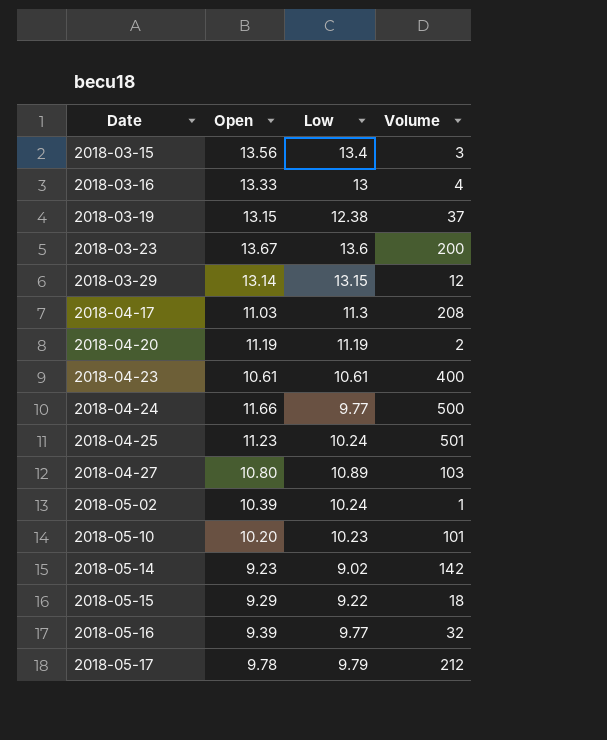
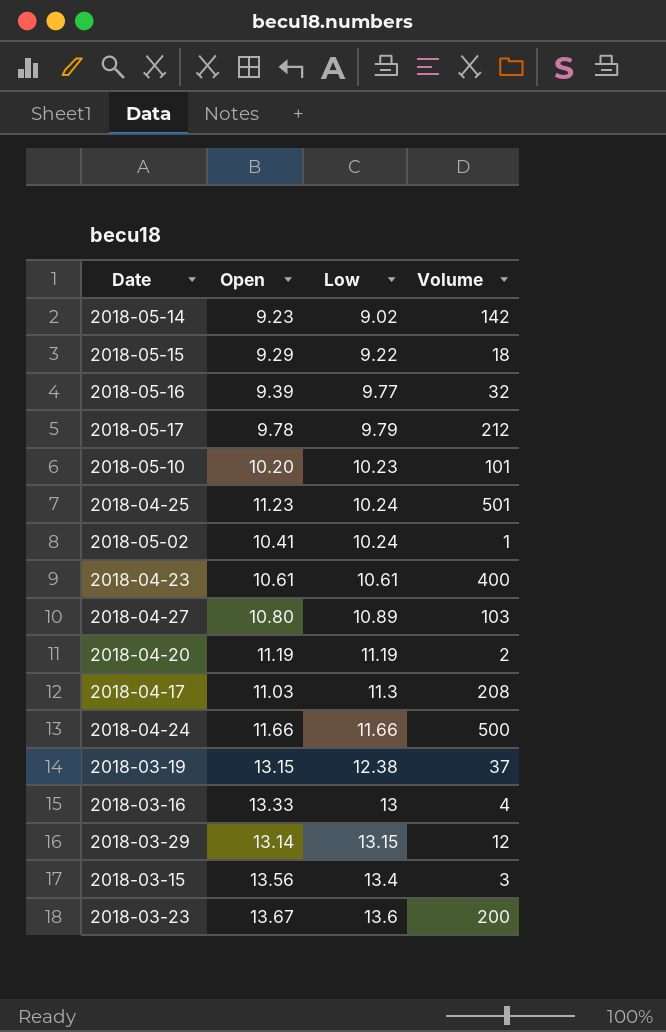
row order: Date ascending -> Low ascending
2018-05-02 | Open: 10.39 -> 10.41
2018-04-24 | Low: 9.77 -> 11.66

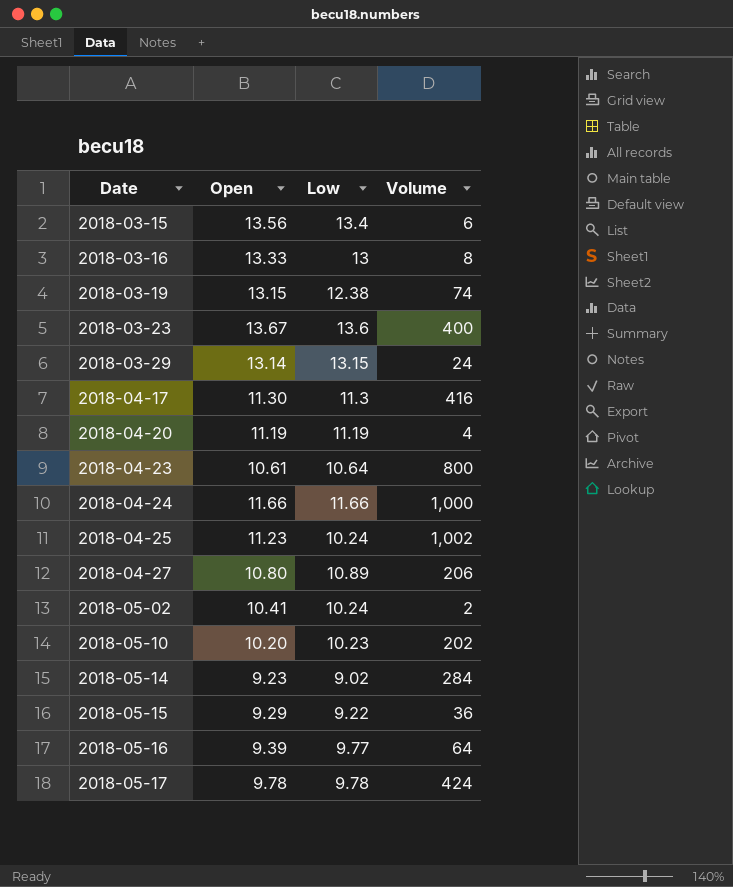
row order: Low ascending -> Date ascending
2018-03-15 | Volume: 3 -> 6
2018-03-16 | Volume: 4 -> 8
2018-03-19 | Volume: 37 -> 74
2018-03-23 | Volume: 200 -> 400
2018-03-29 | Volume: 12 -> 24
2018-04-17 | Open: 11.03 -> 11.30
2018-04-17 | Volume: 208 -> 416
2018-04-20 | Volume: 2 -> 4
2018-04-23 | Low: 10.61 -> 10.64
2018-04-23 | Volume: 400 -> 800
2018-04-24 | Volume: 500 -> 1,000
2018-04-25 | Volume: 501 -> 1,002
2018-04-27 | Volume: 103 -> 206
2018-05-02 | Volume: 1 -> 2
2018-05-10 | Volume: 101 -> 202
2018-05-14 | Volume: 142 -> 284
2018-05-15 | Volume: 18 -> 36
2018-05-16 | Volume: 32 -> 64
2018-05-17 | Low: 9.79 -> 9.78
2018-05-17 | Volume: 212 -> 424

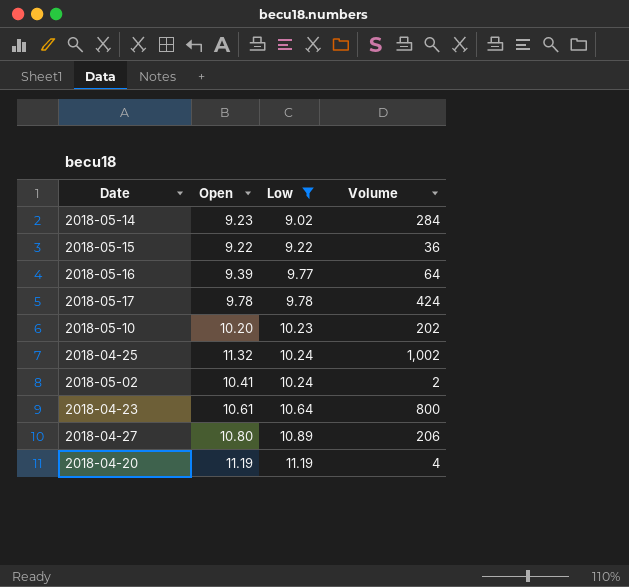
filter: none -> Low <= 11.19
row order: Date ascending -> Low ascending
2018-05-15 | Open: 9.29 -> 9.22
2018-04-25 | Open: 11.23 -> 11.32

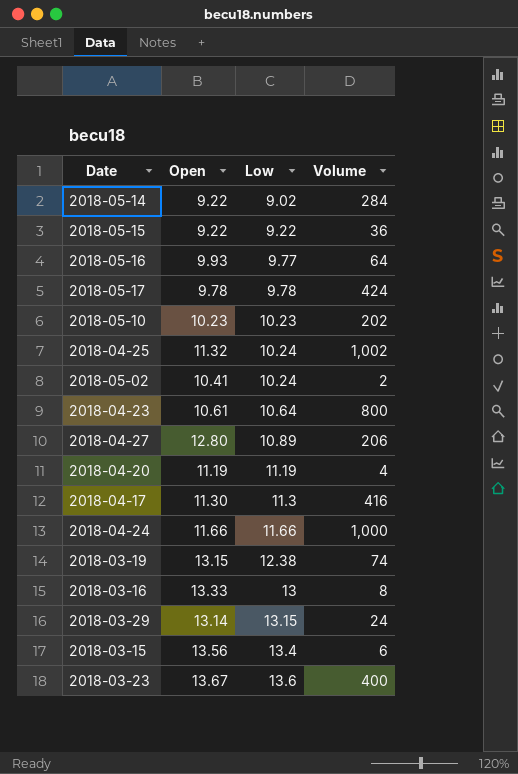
filter: Low <= 11.19 -> none
2018-05-14 | Open: 9.23 -> 9.22
2018-05-16 | Open: 9.39 -> 9.93
2018-05-10 | Open: 10.20 -> 10.23
2018-04-27 | Open: 10.80 -> 12.80

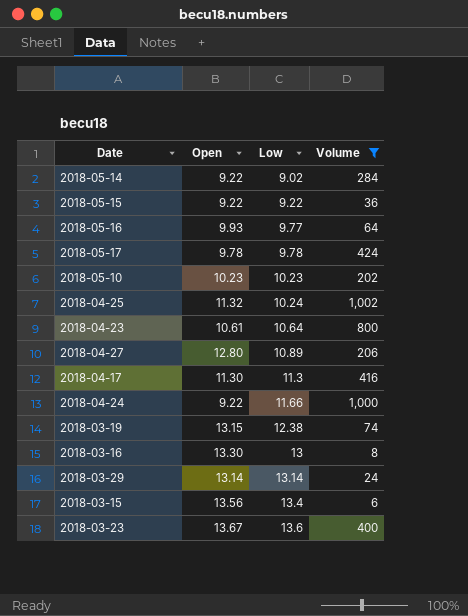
filter: none -> Volume >= 6
2018-04-24 | Open: 11.66 -> 9.22
2018-03-16 | Open: 13.33 -> 13.30
2018-03-29 | Low: 13.15 -> 13.14

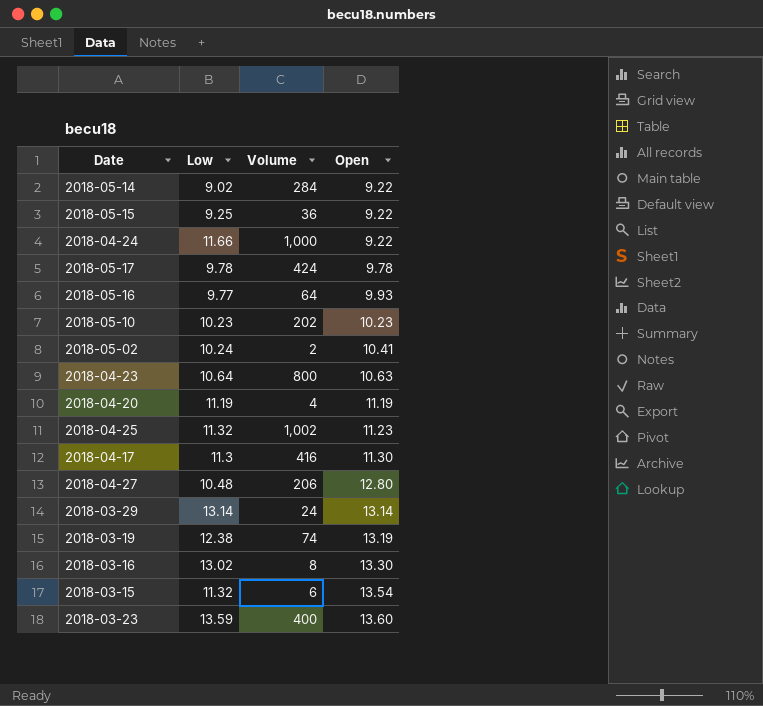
filter: Volume >= 6 -> none
row order: Low ascending -> Open ascending
column Open | position: 2 -> 4
2018-05-15 | Low: 9.22 -> 9.25
2018-04-23 | Open: 10.61 -> 10.63
2018-04-25 | Low: 10.24 -> 11.32
2018-04-25 | Open: 11.32 -> 11.23
2018-04-27 | Low: 10.89 -> 10.48
2018-03-19 | Open: 13.15 -> 13.19
2018-03-16 | Low: 13 -> 13.02
2018-03-15 | Low: 13.4 -> 11.32
2018-03-15 | Open: 13.56 -> 13.54
2018-03-23 | Low: 13.6 -> 13.59
2018-03-23 | Open: 13.67 -> 13.60

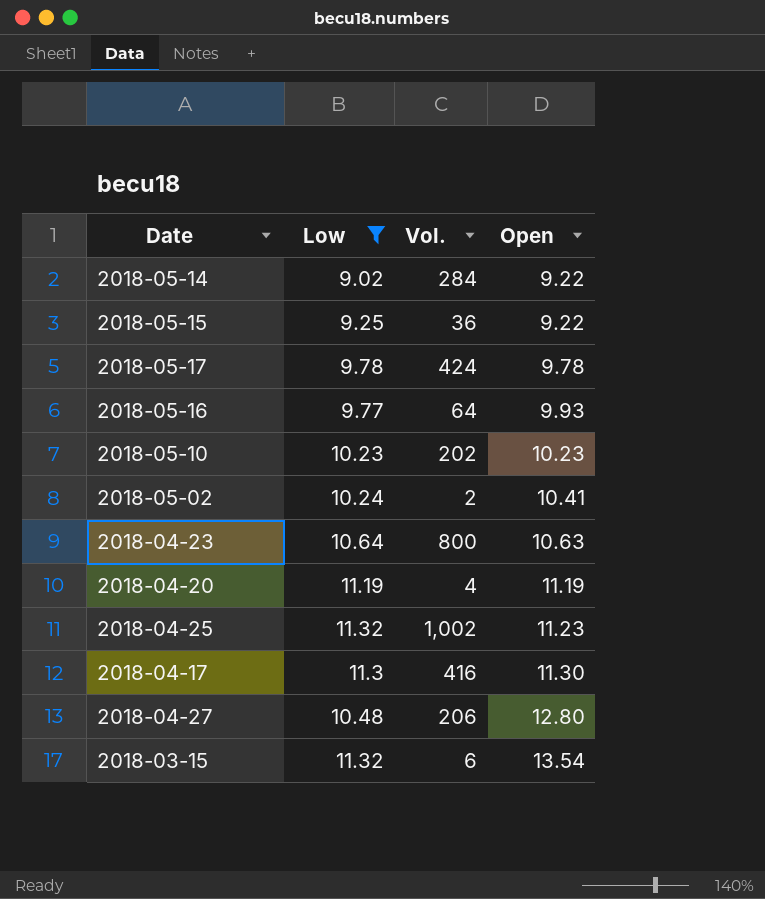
filter: none -> Low <= 11.32
column name: Volume -> Vol.

